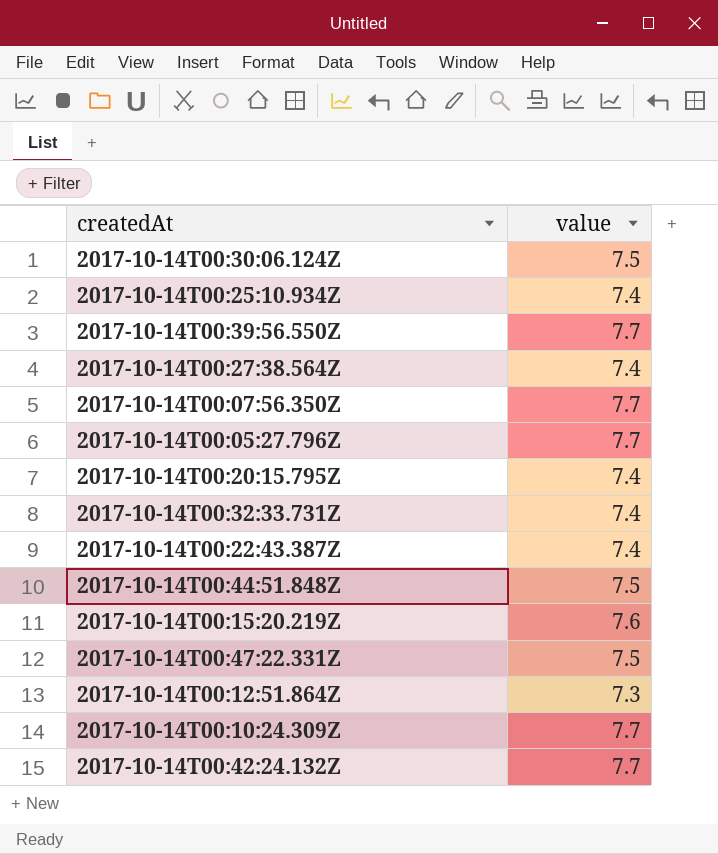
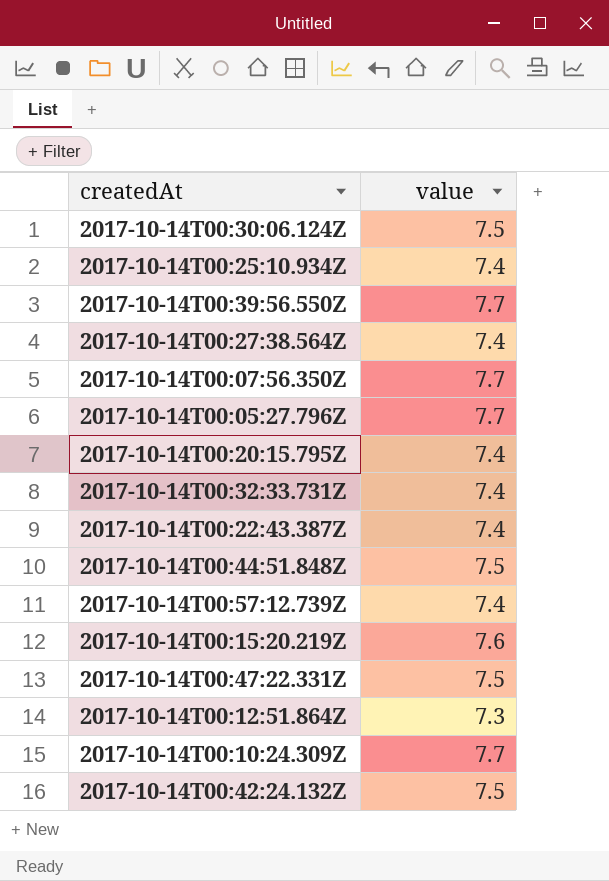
row 2017-10-14T00:57:12.739Z: none -> 7.4
2017-10-14T00:42:24.132Z | value: 7.7 -> 7.5

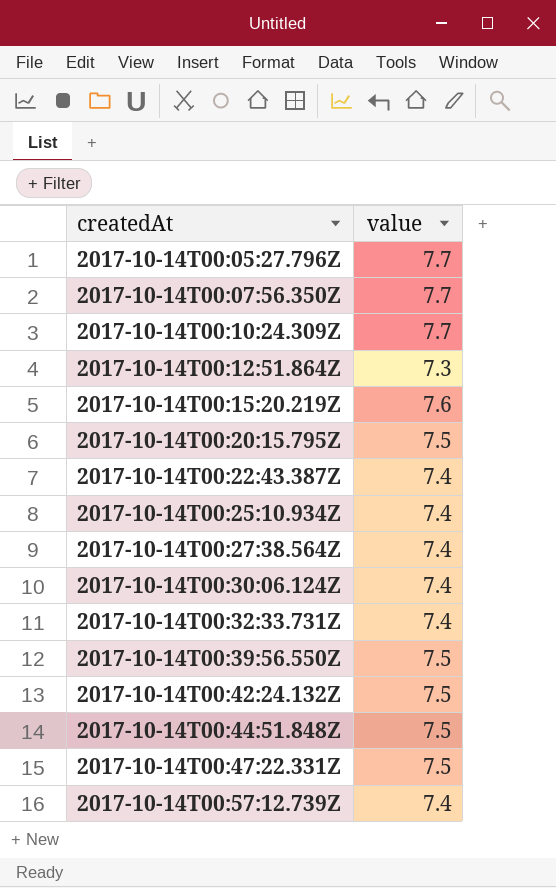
row order: none -> createdAt ascending
2017-10-14T00:20:15.795Z | value: 7.4 -> 7.5
2017-10-14T00:30:06.124Z | value: 7.5 -> 7.4
2017-10-14T00:39:56.550Z | value: 7.7 -> 7.5

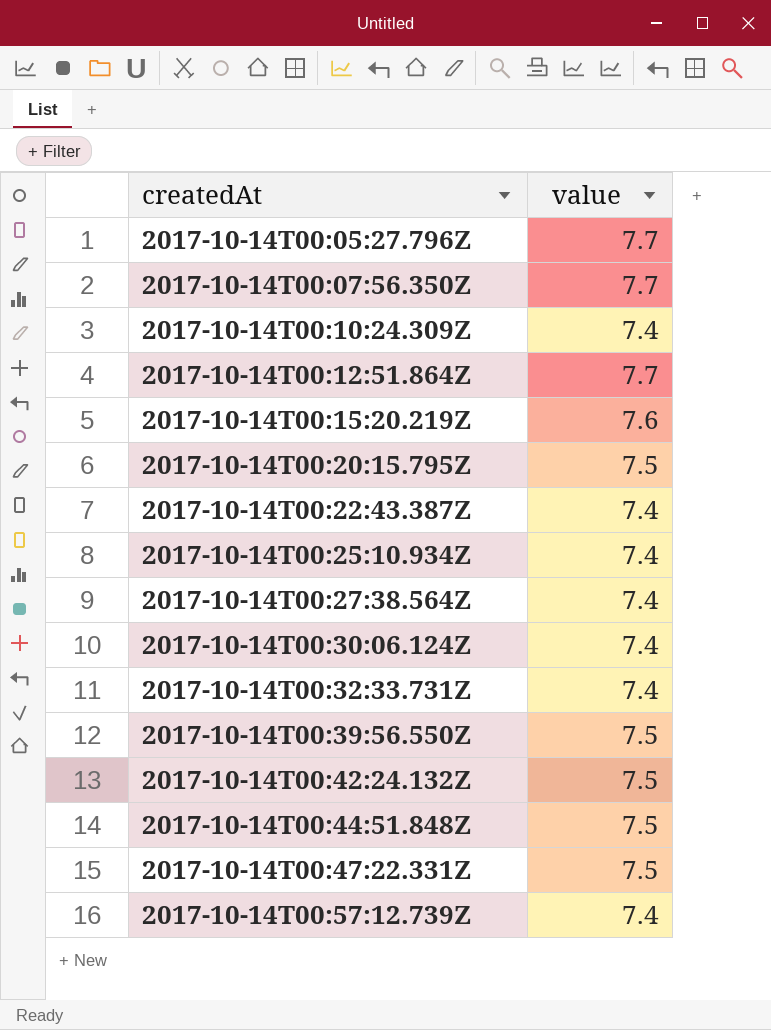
2017-10-14T00:10:24.309Z | value: 7.7 -> 7.4
2017-10-14T00:12:51.864Z | value: 7.3 -> 7.7

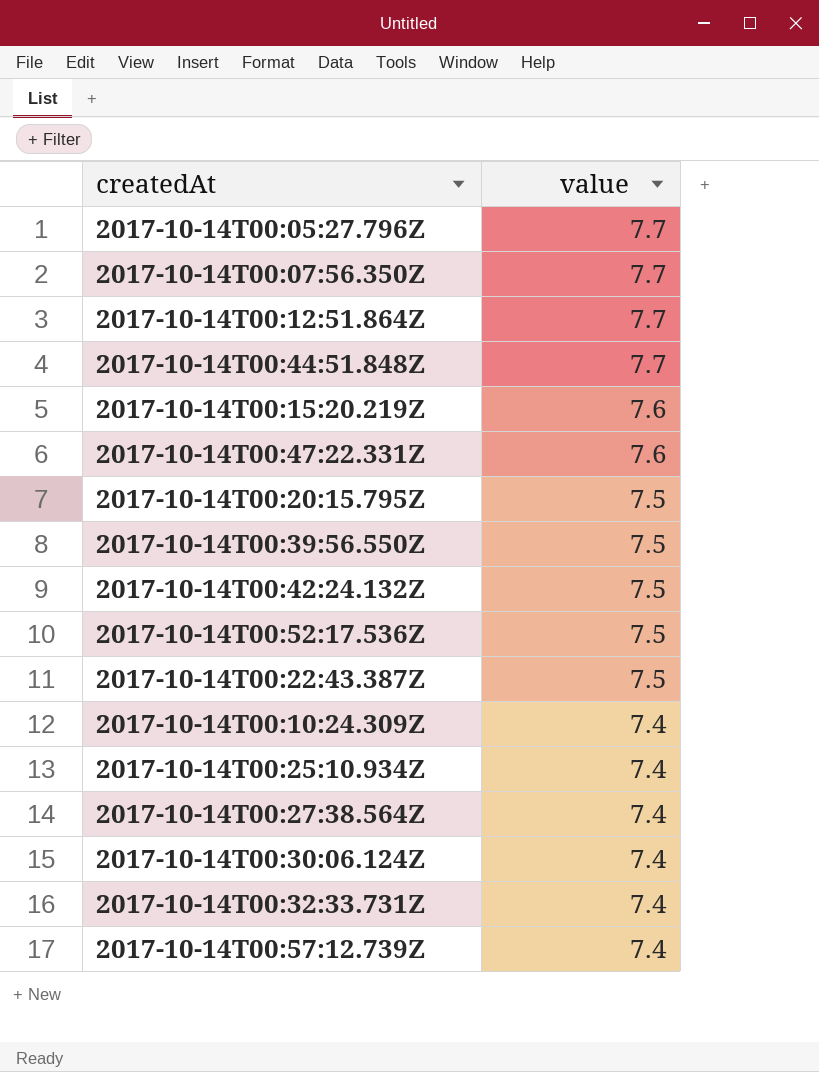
row order: createdAt ascending -> value descending
2017-10-14T00:44:51.848Z | value: 7.5 -> 7.7
2017-10-14T00:47:22.331Z | value: 7.5 -> 7.6
row 2017-10-14T00:52:17.536Z: none -> 7.5
2017-10-14T00:22:43.387Z | value: 7.4 -> 7.5

